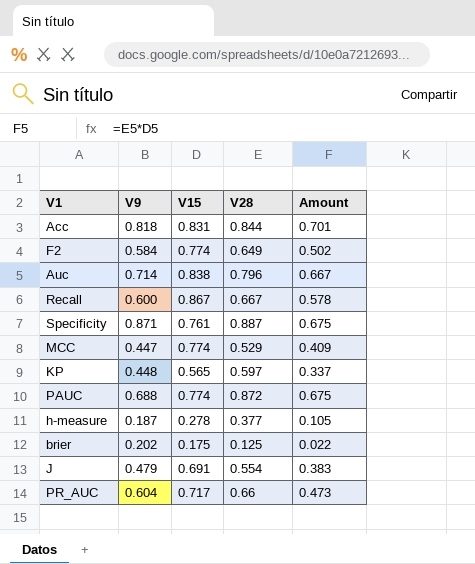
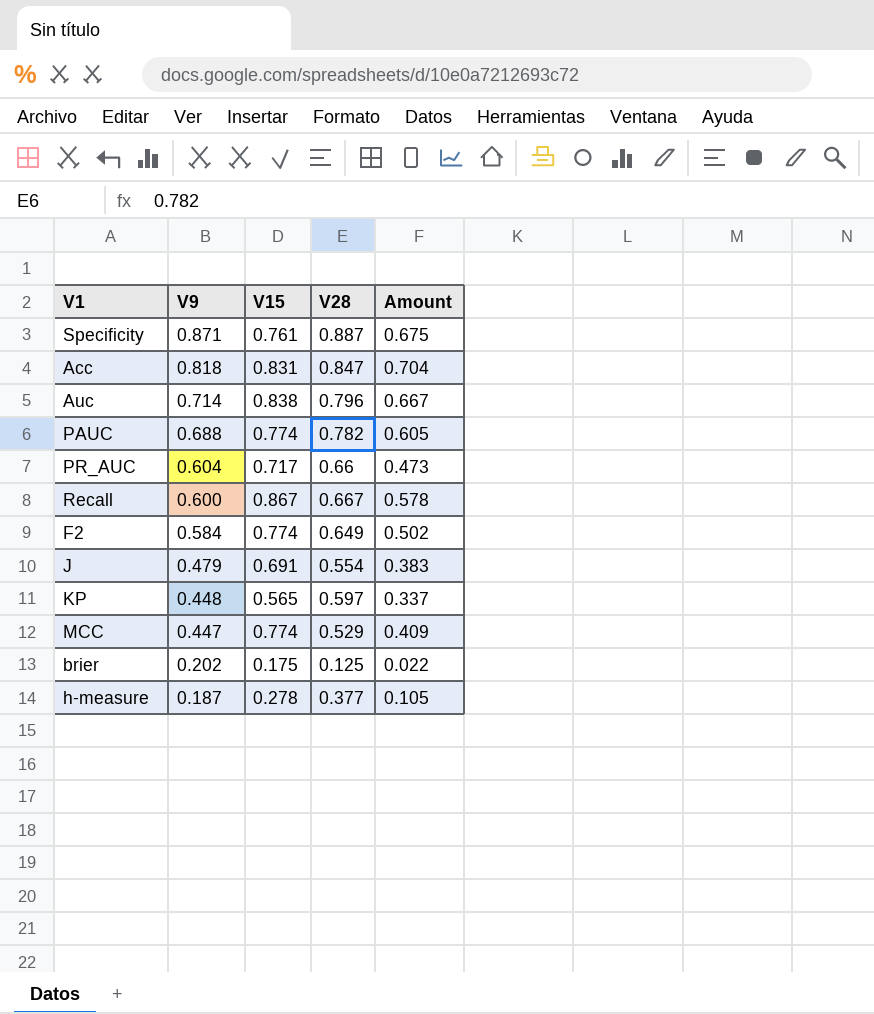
row order: none -> V9 descending
Acc | V28: 0.844 -> 0.847
Acc | Amount: 0.701 -> 0.704
PAUC | V28: 0.872 -> 0.782
PAUC | Amount: 0.675 -> 0.605

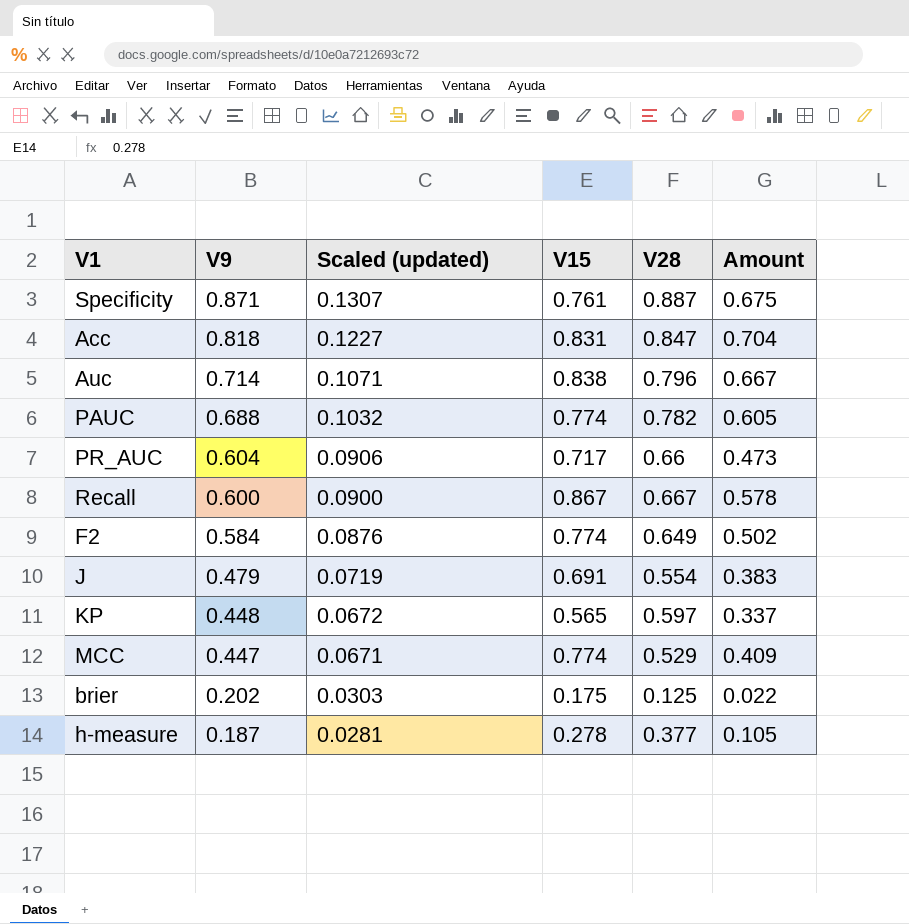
column Scaled (updated) | formula: none -> [V9] * 0.15

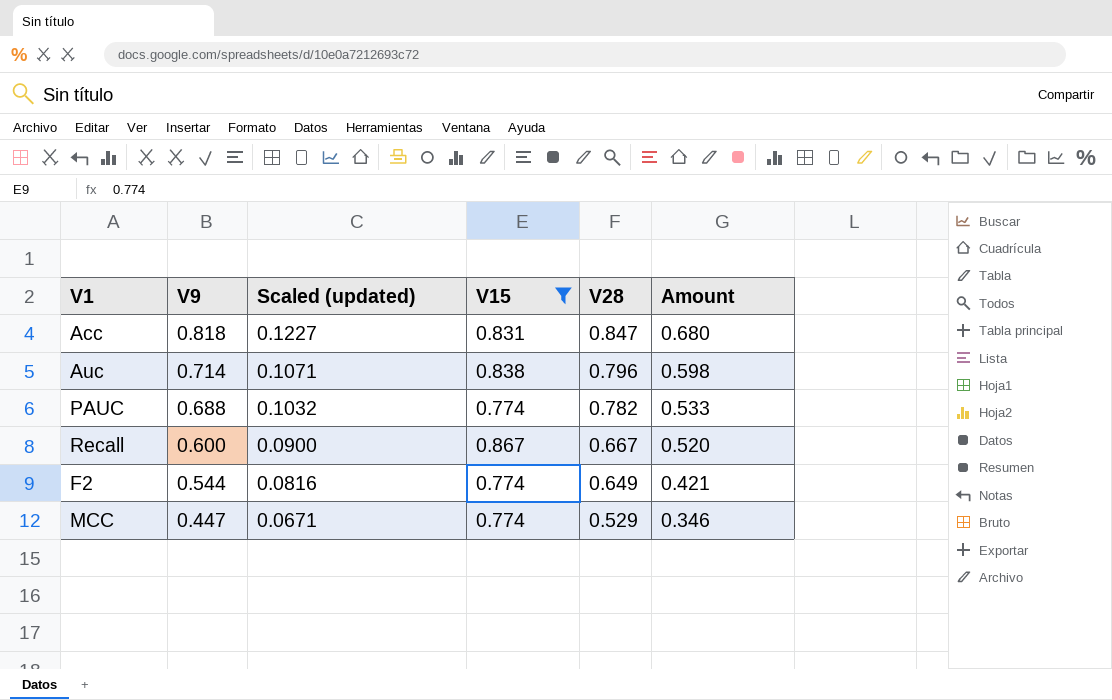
filter: none -> V15 >= 0.774
column Amount | formula: [V15] * [V28] -> [V9] * [V15]
F2 | V9: 0.584 -> 0.544
F2 | Scaled (updated): 0.0876 -> 0.0816

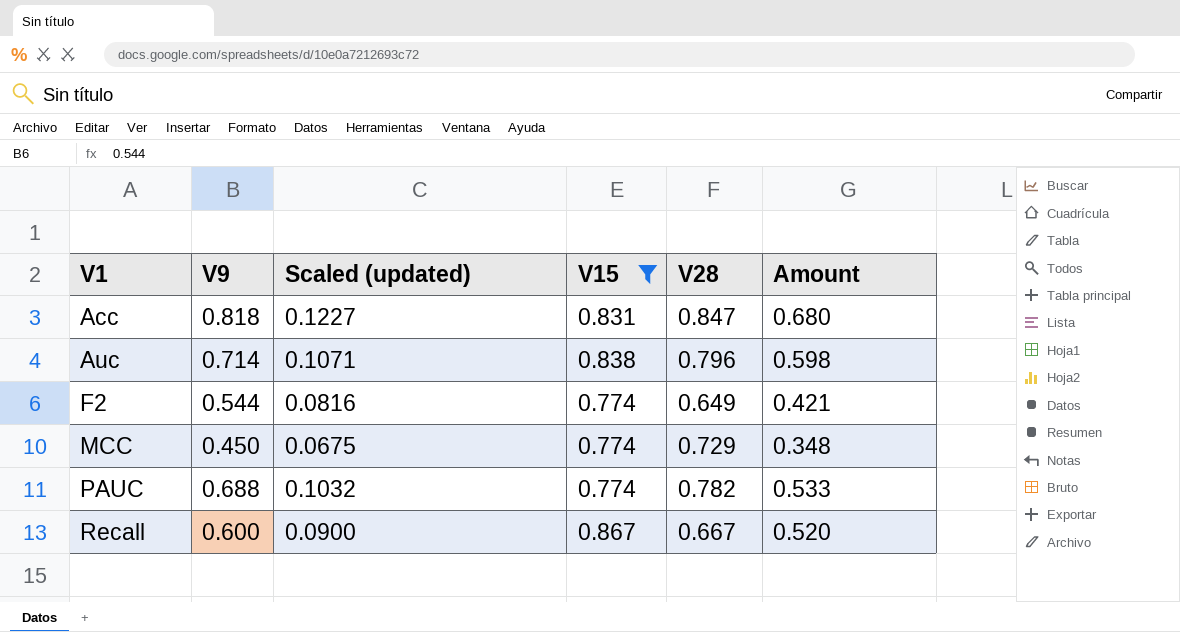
row order: V9 descending -> V1 ascending
MCC | V9: 0.447 -> 0.450
MCC | Scaled (updated): 0.0671 -> 0.0675
MCC | V28: 0.529 -> 0.729
MCC | Amount: 0.346 -> 0.348

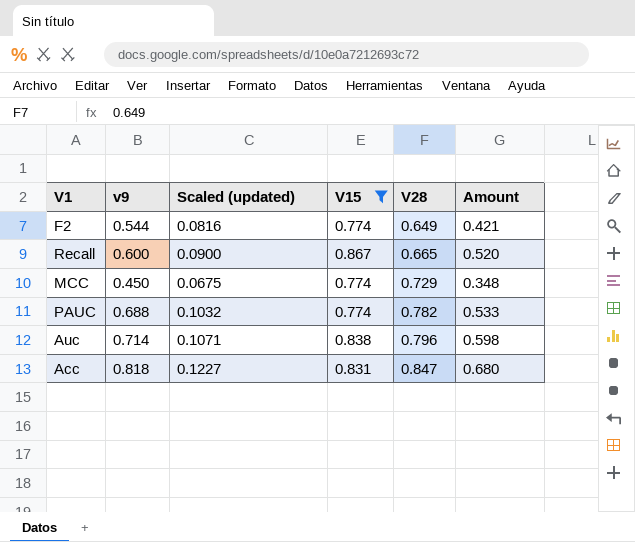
row order: V1 ascending -> V28 ascending
column name: V9 -> v9
Recall | V28: 0.667 -> 0.665

